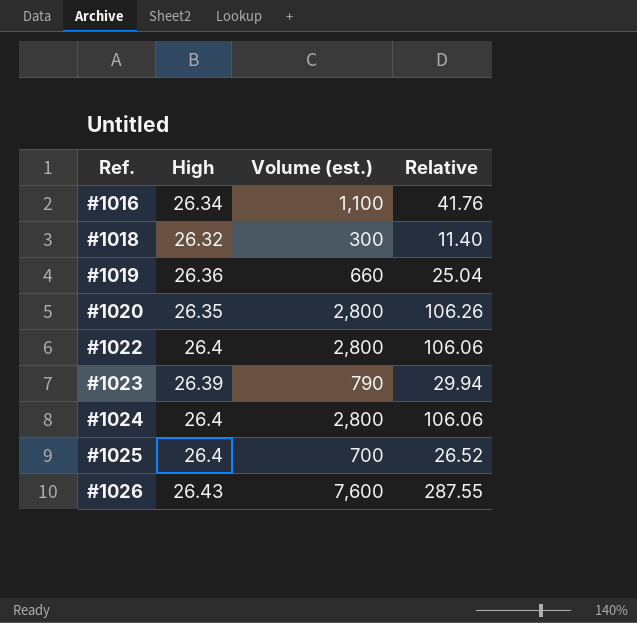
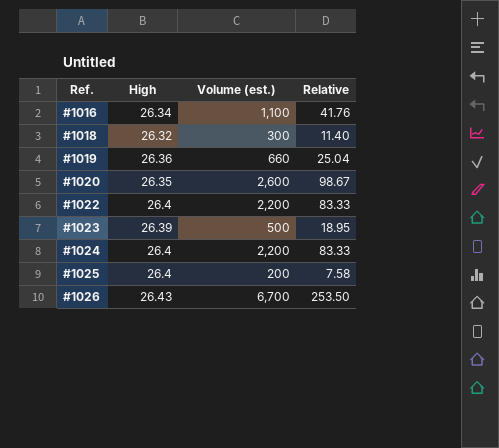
#1020 | Volume (est.): 2,800 -> 2,600
#1020 | Relative: 106.26 -> 98.67
#1022 | Volume (est.): 2,800 -> 2,200
#1022 | Relative: 106.06 -> 83.33
#1023 | Volume (est.): 790 -> 500
#1023 | Relative: 29.94 -> 18.95
#1024 | Volume (est.): 2,800 -> 2,200
#1024 | Relative: 106.06 -> 83.33
#1025 | Volume (est.): 700 -> 200
#1025 | Relative: 26.52 -> 7.58
#1026 | Volume (est.): 7,600 -> 6,700
#1026 | Relative: 287.55 -> 253.50

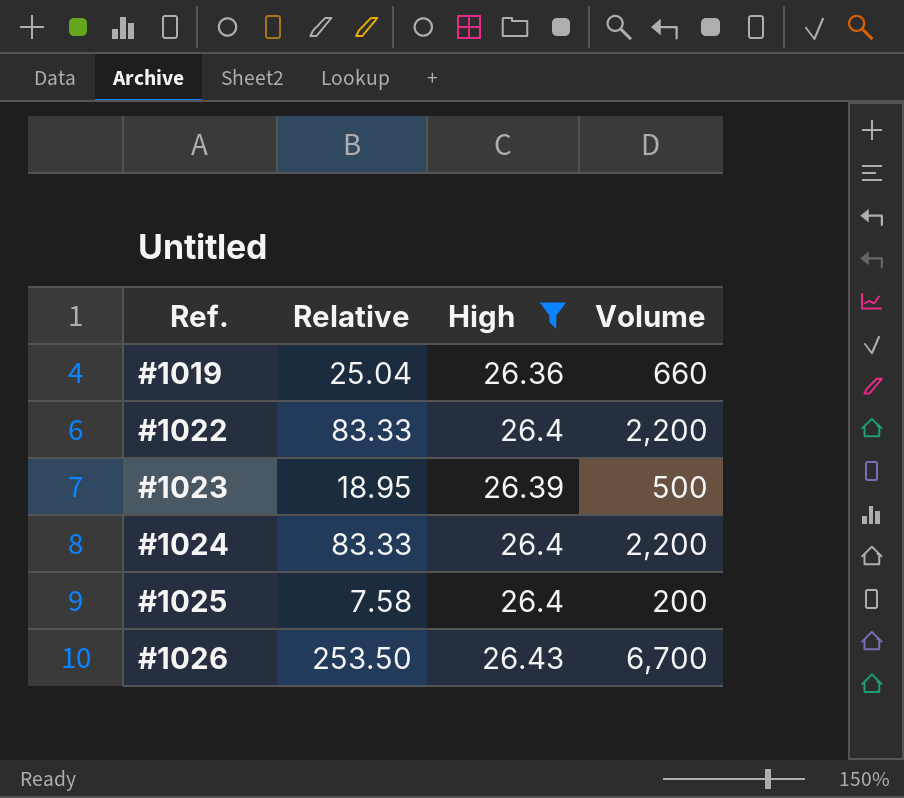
filter: none -> High >= 26.36
column Relative | position: 4 -> 2
column name: Volume (est.) -> Volume

